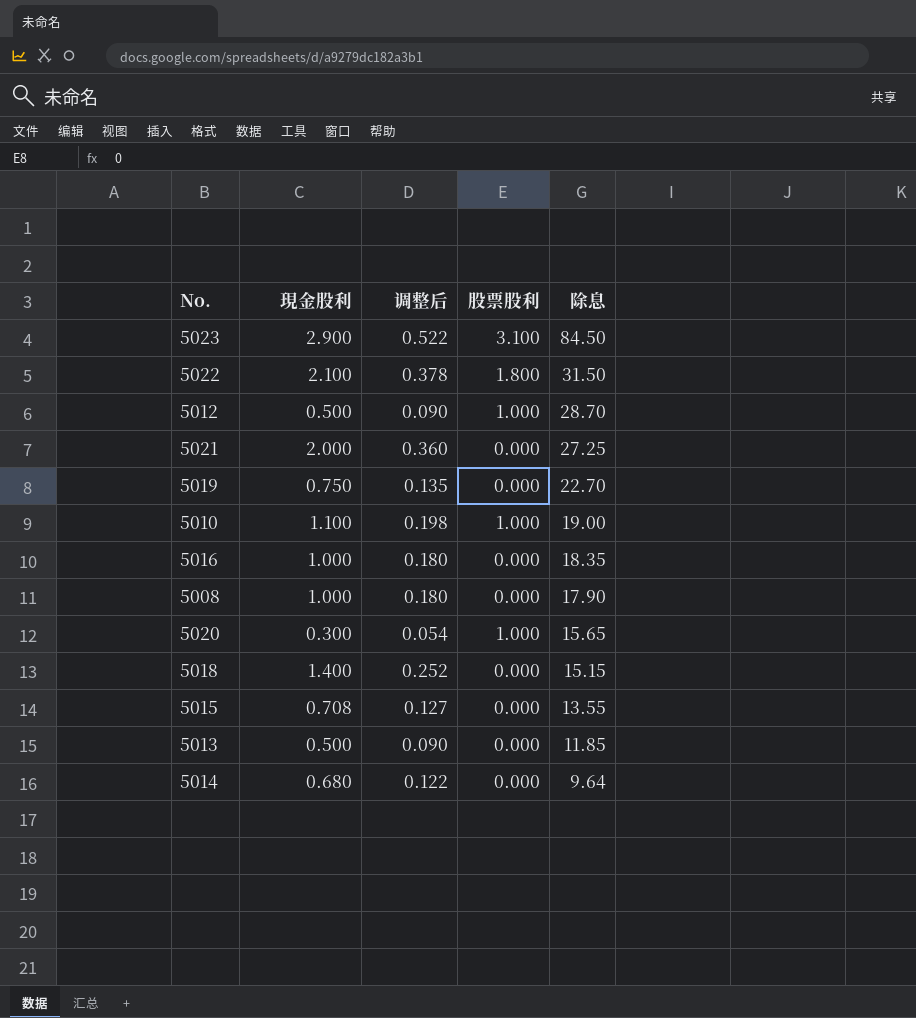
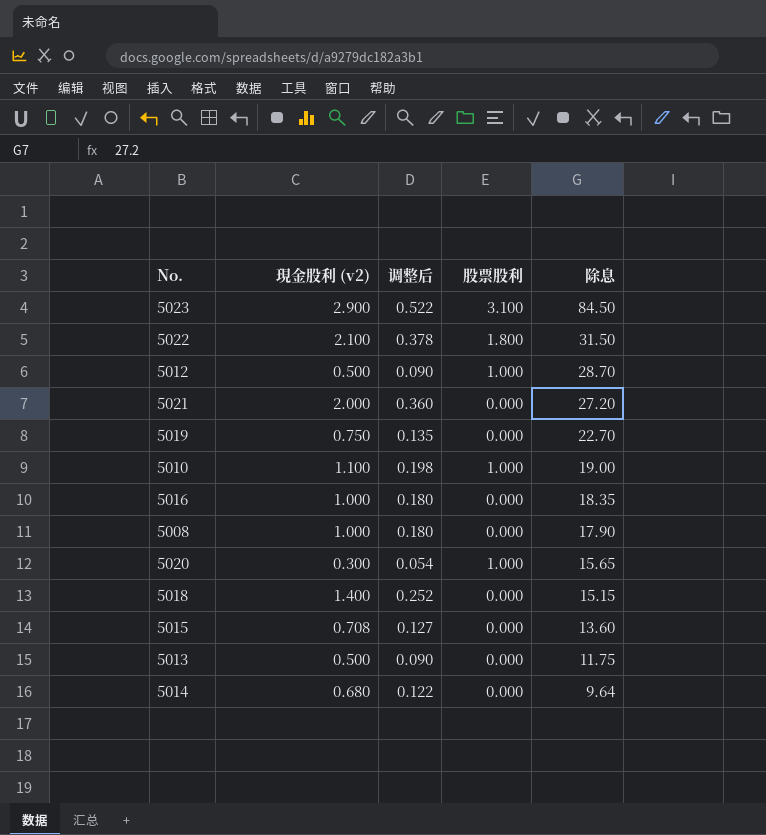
column name: 現金股利 -> 現金股利 (v2)
5021 | 除息: 27.25 -> 27.20
5015 | 除息: 13.55 -> 13.60
5013 | 除息: 11.85 -> 11.75

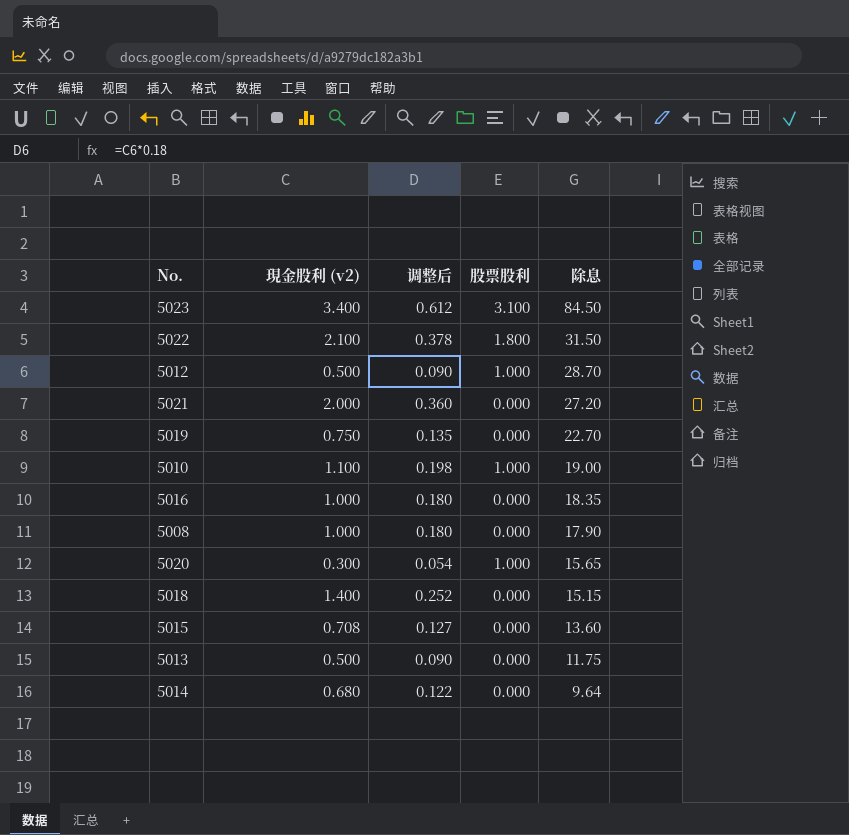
5023 | 現金股利 (v2): 2.900 -> 3.400
5023 | 调整后: 0.522 -> 0.612

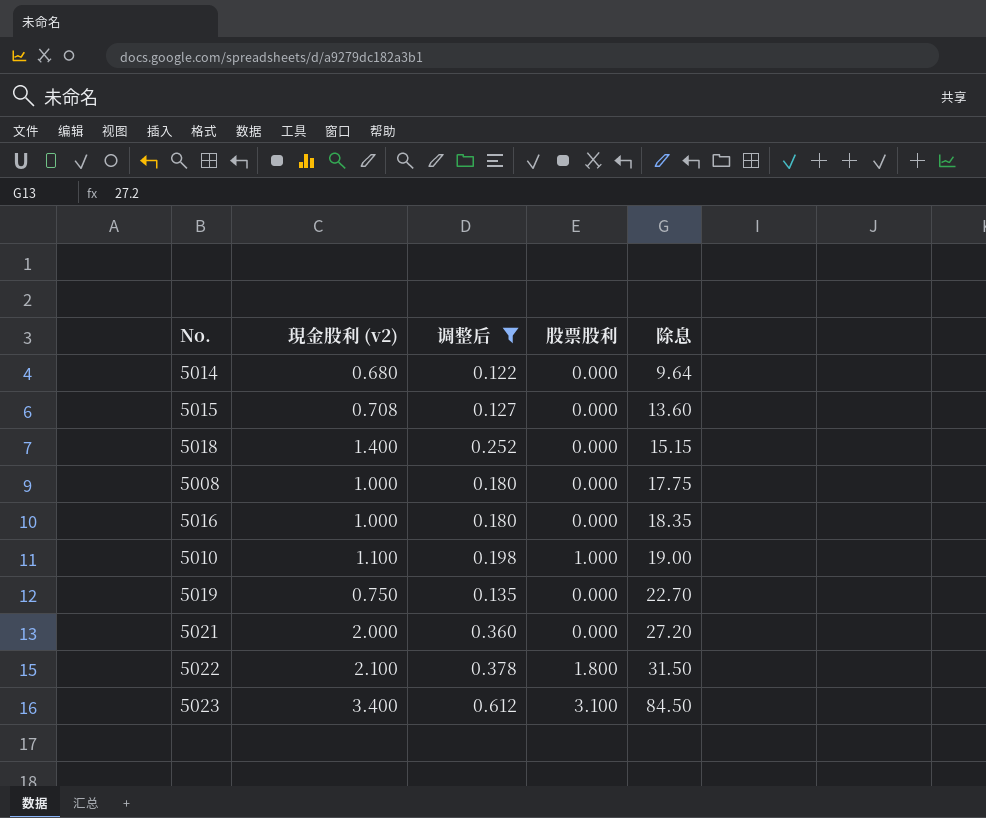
filter: none -> 调整后 >= 0.122
row order: 除息 descending -> 除息 ascending
5008 | 除息: 17.90 -> 17.75

